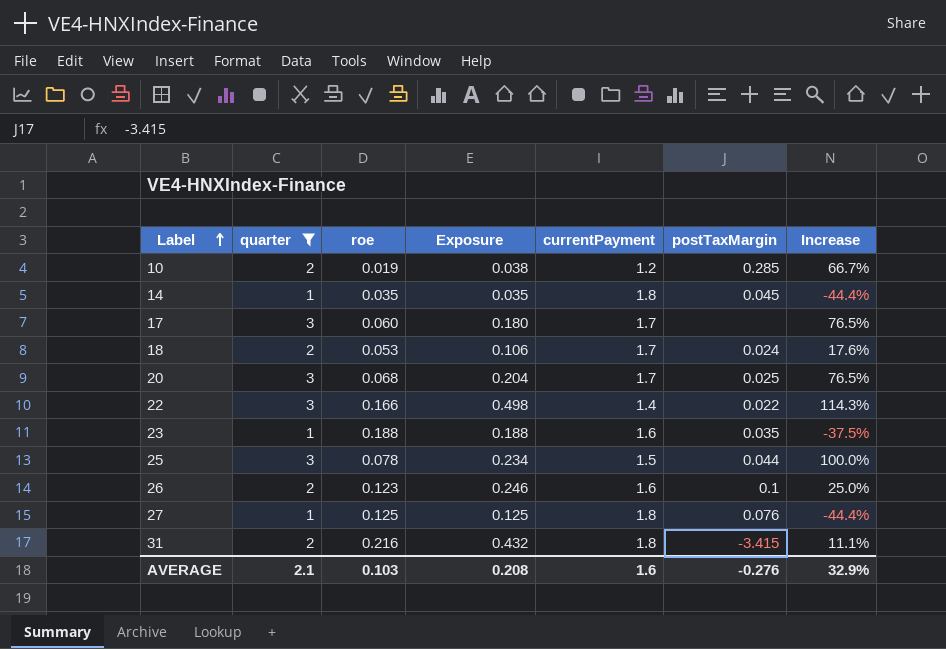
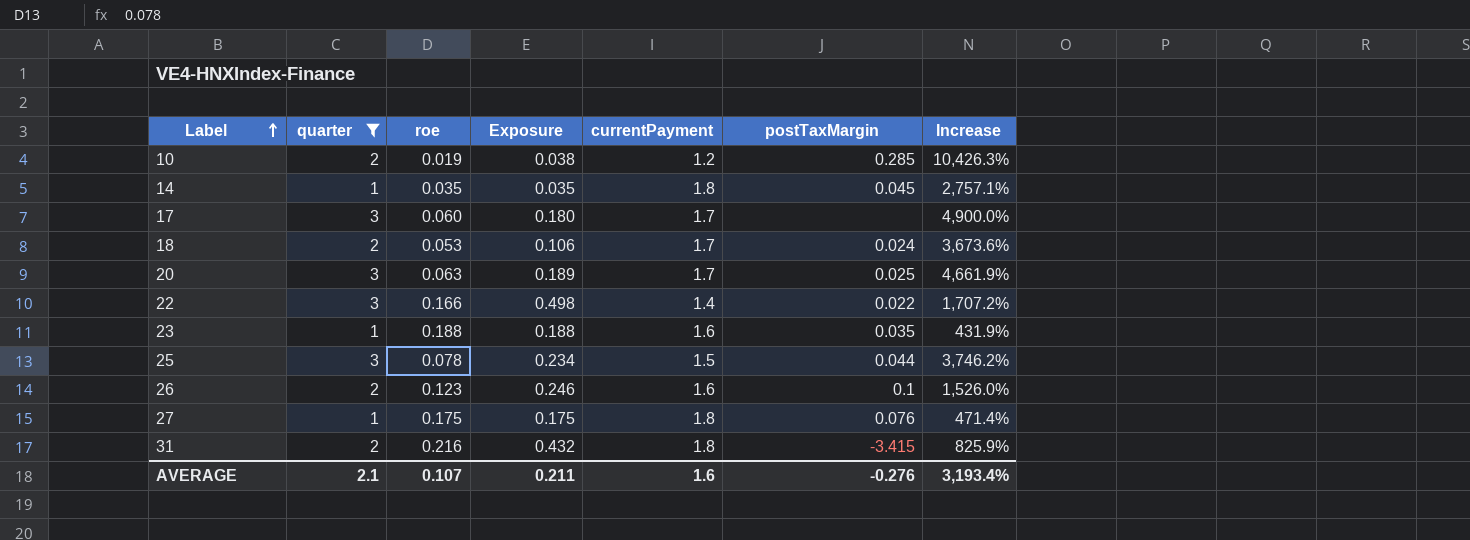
column Increase | formula: ([quarter] - [currentPayment]) / [currentPayment] -> ([quarter] - [roe]) / [roe]
20 | roe: 0.068 -> 0.063
20 | Exposure: 0.204 -> 0.189
27 | roe: 0.125 -> 0.175
27 | Exposure: 0.125 -> 0.175
AVERAGE | roe: 0.103 -> 0.107
AVERAGE | Exposure: 0.208 -> 0.211
AVERAGE | Increase: 32.9% -> 3,193.4%

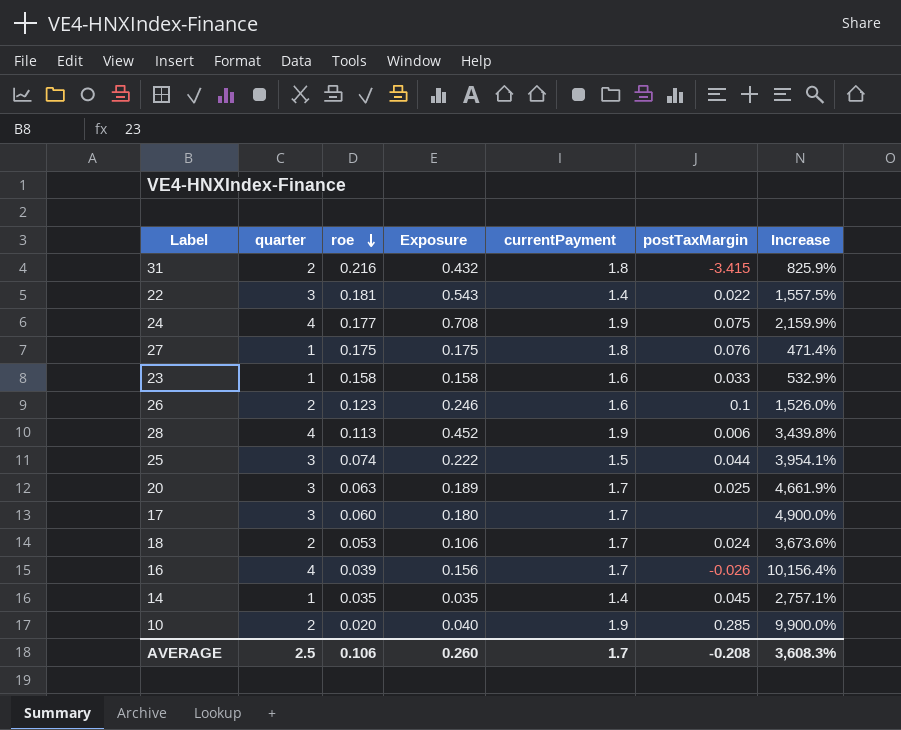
filter: quarter != 4 -> none
row order: Label ascending -> roe descending
22 | roe: 0.166 -> 0.181
22 | Exposure: 0.498 -> 0.543
22 | Increase: 1,707.2% -> 1,557.5%
23 | roe: 0.188 -> 0.158
23 | Exposure: 0.188 -> 0.158
23 | postTaxMargin: 0.035 -> 0.033
23 | Increase: 431.9% -> 532.9%
25 | roe: 0.078 -> 0.074
25 | Exposure: 0.234 -> 0.222
25 | Increase: 3,746.2% -> 3,954.1%
14 | currentPayment: 1.8 -> 1.4
10 | roe: 0.019 -> 0.020
10 | Exposure: 0.038 -> 0.040
10 | currentPayment: 1.2 -> 1.9
10 | Increase: 10,426.3% -> 9,900.0%
AVERAGE | quarter: 2.1 -> 2.5
AVERAGE | roe: 0.107 -> 0.106
AVERAGE | Exposure: 0.211 -> 0.260
AVERAGE | currentPayment: 1.6 -> 1.7
AVERAGE | postTaxMargin: -0.276 -> -0.208
AVERAGE | Increase: 3,193.4% -> 3,608.3%

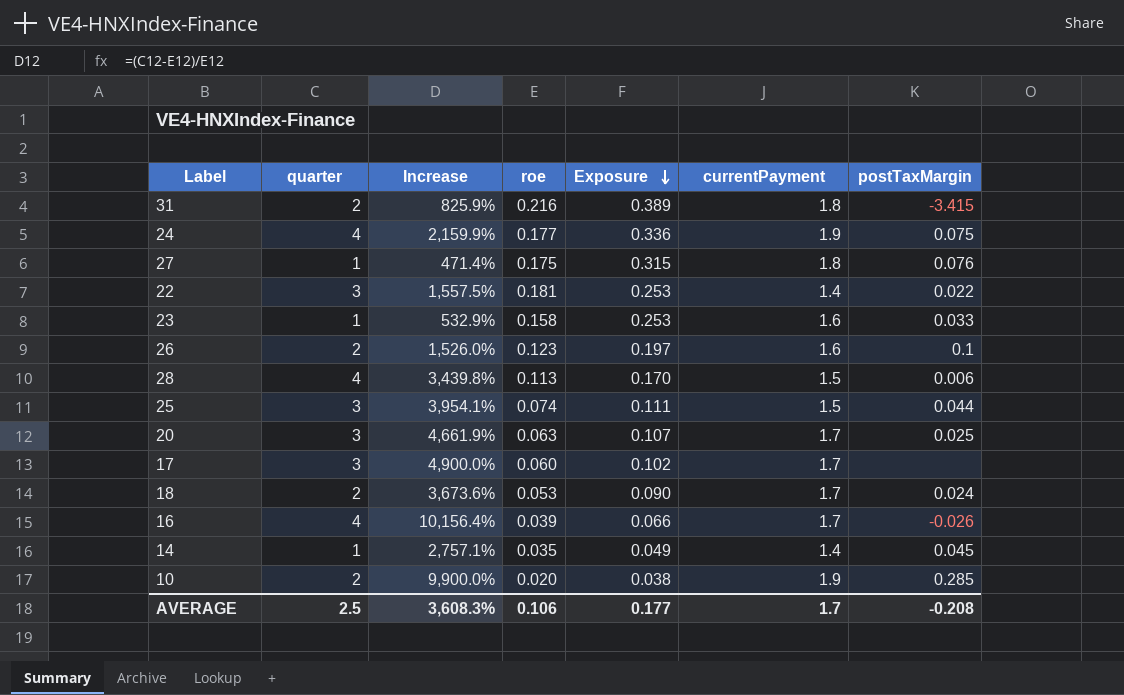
row order: roe descending -> Exposure descending
column Increase | position: 7 -> 3
column Exposure | formula: [quarter] * [roe] -> [roe] * [currentPayment]
28 | currentPayment: 1.9 -> 1.5
AVERAGE | Exposure: 0.260 -> 0.177

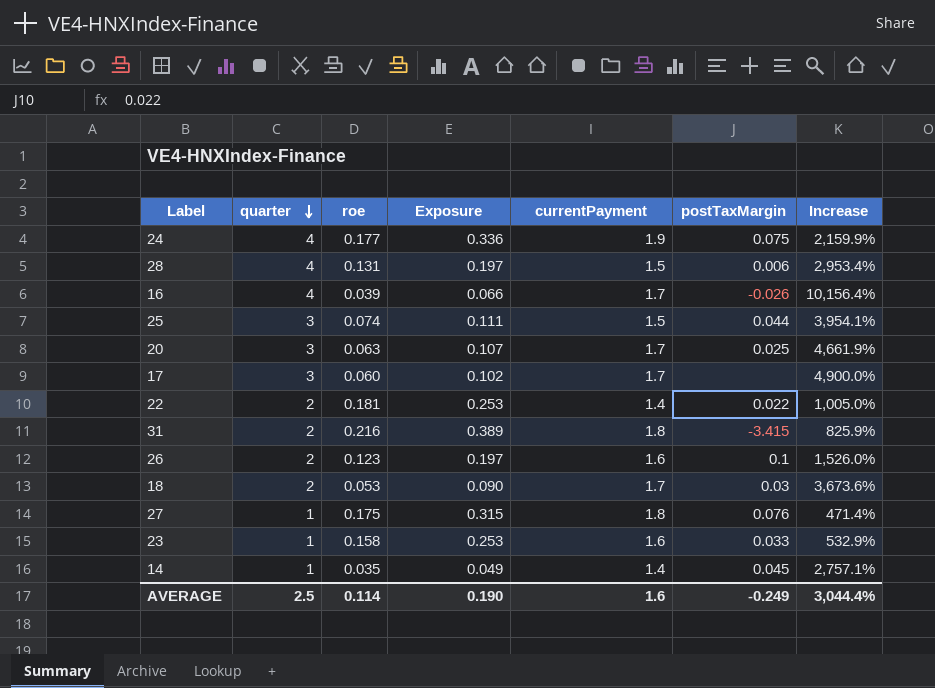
row order: Exposure descending -> quarter descending
column Increase | position: 3 -> 7
row 10: 2 | 9,900.0% | 0.020 | 0.038 | 1.9 | 0.285 -> none
28 | roe: 0.113 -> 0.131
28 | Exposure: 0.170 -> 0.197
28 | Increase: 3,439.8% -> 2,953.4%
22 | quarter: 3 -> 2
22 | Increase: 1,557.5% -> 1,005.0%
18 | postTaxMargin: 0.024 -> 0.03
AVERAGE | roe: 0.106 -> 0.114
AVERAGE | Exposure: 0.177 -> 0.190
AVERAGE | currentPayment: 1.7 -> 1.6
AVERAGE | postTaxMargin: -0.208 -> -0.249
AVERAGE | Increase: 3,608.3% -> 3,044.4%

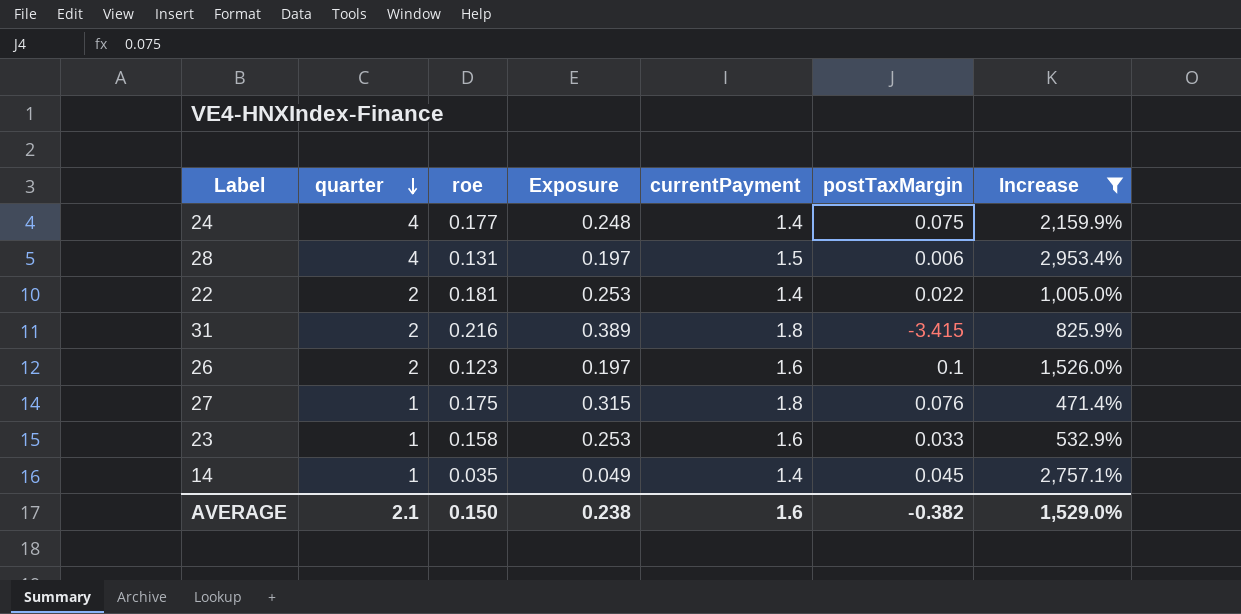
filter: none -> Increase <= 2,953.4%
24 | Exposure: 0.336 -> 0.248
24 | currentPayment: 1.9 -> 1.4
AVERAGE | quarter: 2.5 -> 2.1
AVERAGE | roe: 0.114 -> 0.150
AVERAGE | Exposure: 0.190 -> 0.238
AVERAGE | postTaxMargin: -0.249 -> -0.382
AVERAGE | Increase: 3,044.4% -> 1,529.0%

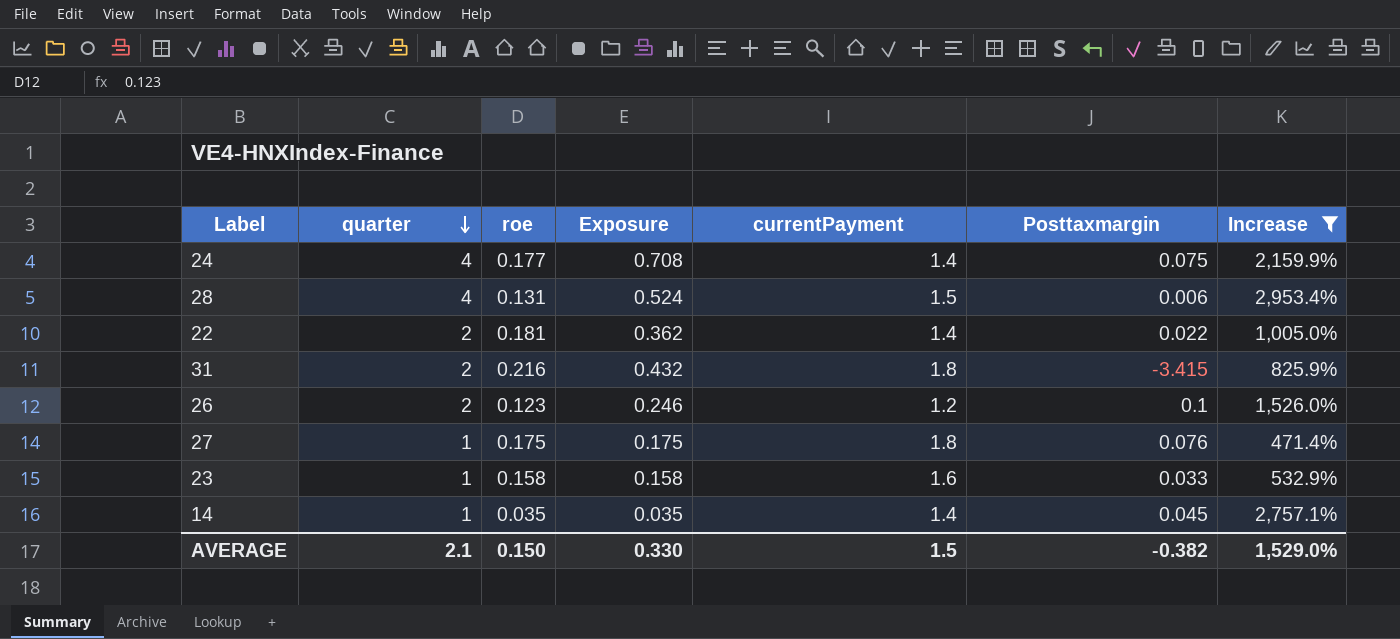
column Exposure | formula: [roe] * [currentPayment] -> [quarter] * [roe]
column name: postTaxMargin -> Posttaxmargin
26 | currentPayment: 1.6 -> 1.2
AVERAGE | Exposure: 0.238 -> 0.330
AVERAGE | currentPayment: 1.6 -> 1.5

